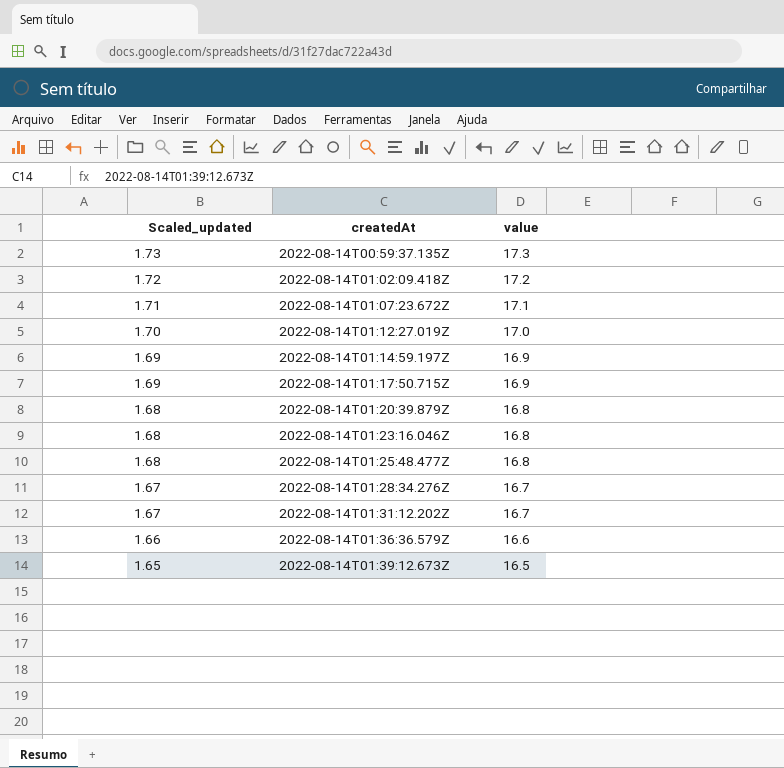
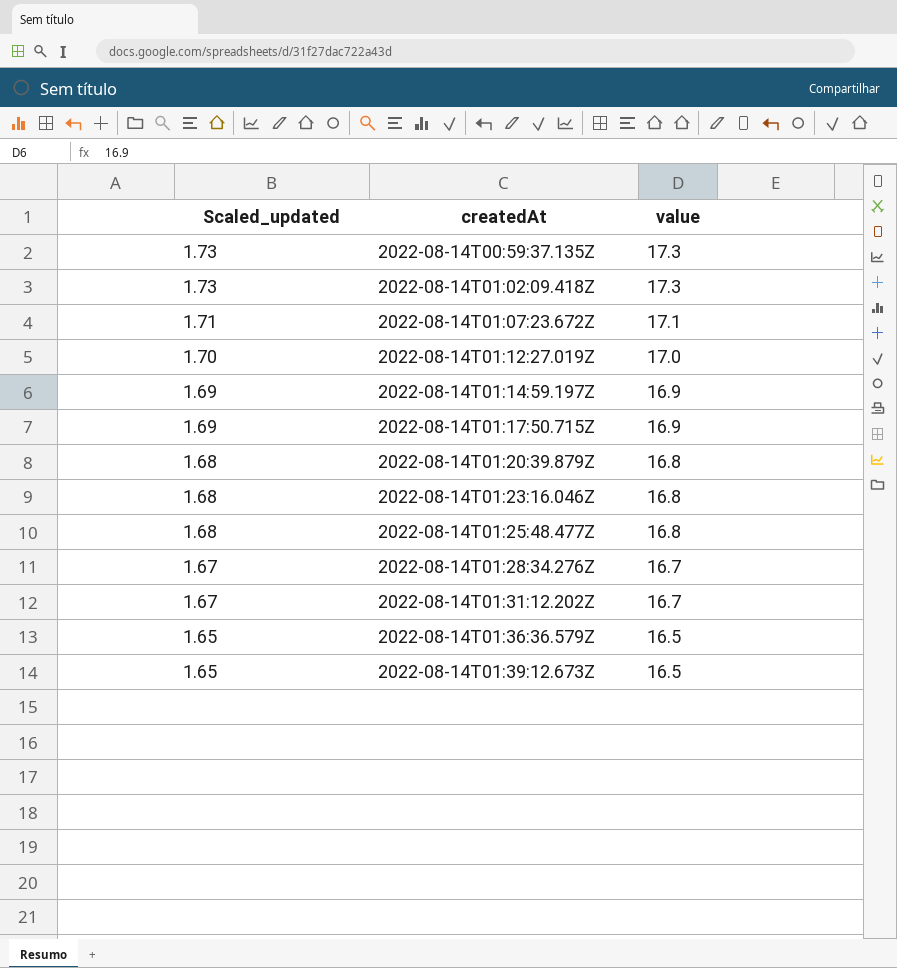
2022-08-14T01:02:09.418Z | Scaled_updated: 1.72 -> 1.73
2022-08-14T01:02:09.418Z | value: 17.2 -> 17.3
2022-08-14T01:36:36.579Z | Scaled_updated: 1.66 -> 1.65
2022-08-14T01:36:36.579Z | value: 16.6 -> 16.5

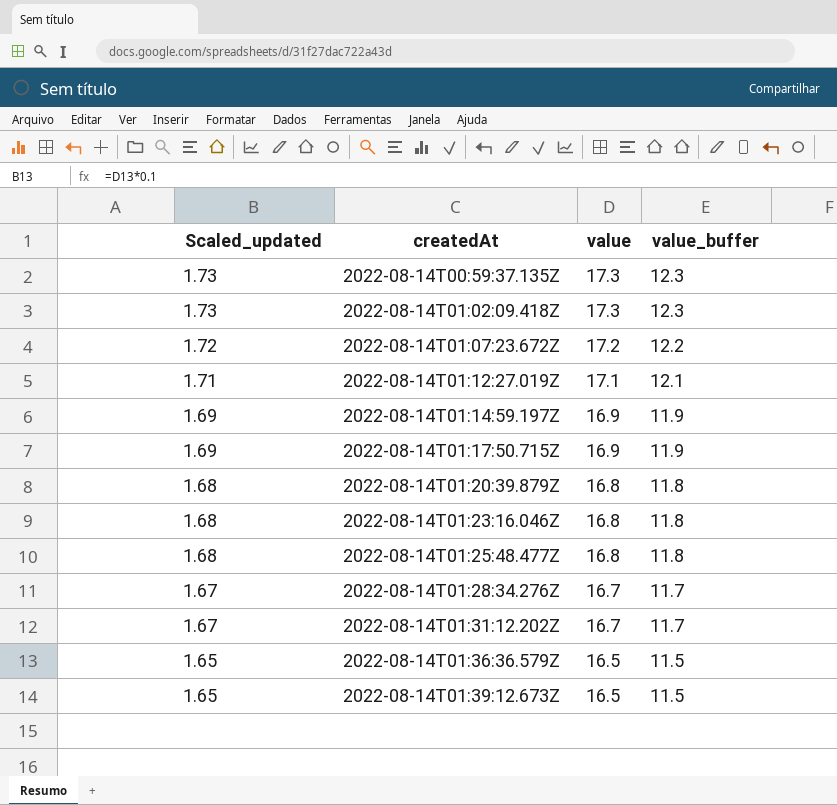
column value_buffer | formula: none -> [value] - 5
2022-08-14T01:07:23.672Z | Scaled_updated: 1.71 -> 1.72
2022-08-14T01:07:23.672Z | value: 17.1 -> 17.2
2022-08-14T01:12:27.019Z | Scaled_updated: 1.70 -> 1.71
2022-08-14T01:12:27.019Z | value: 17.0 -> 17.1

